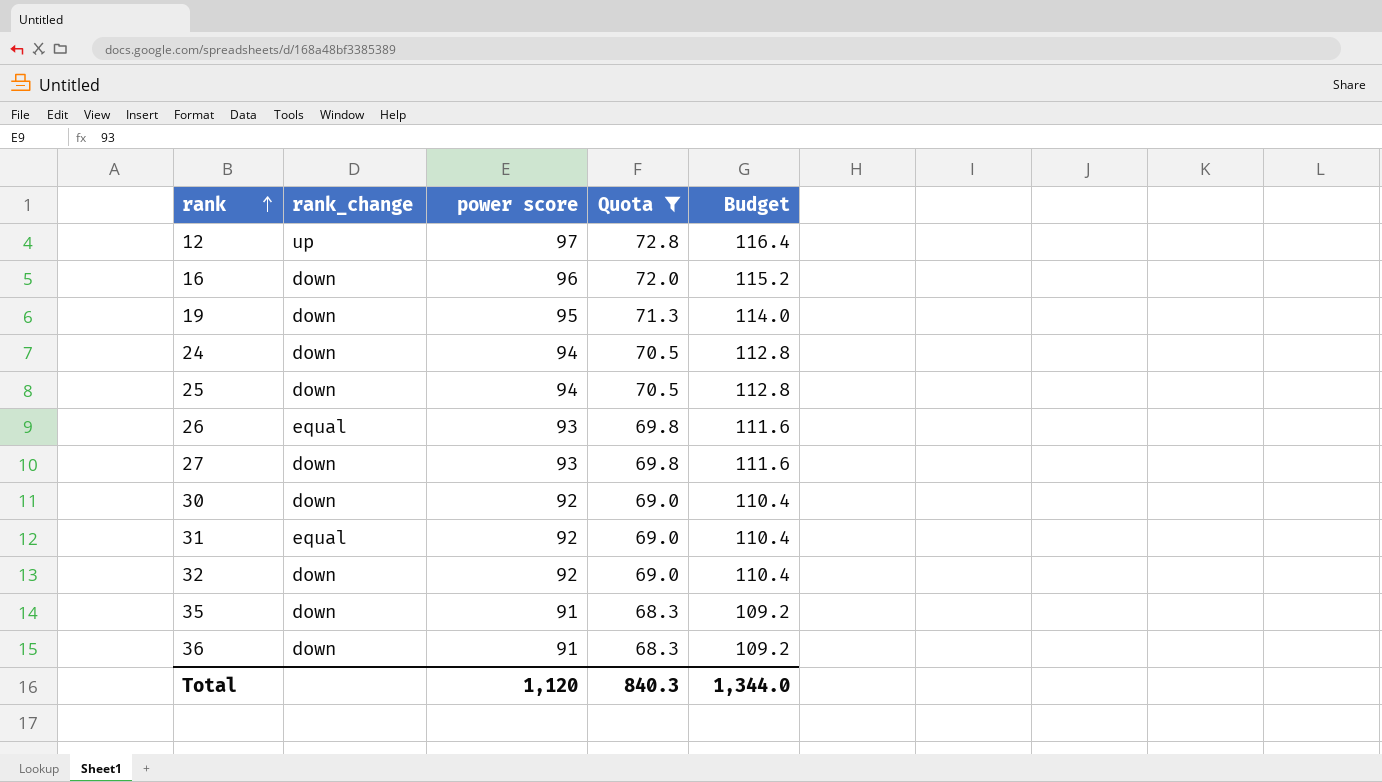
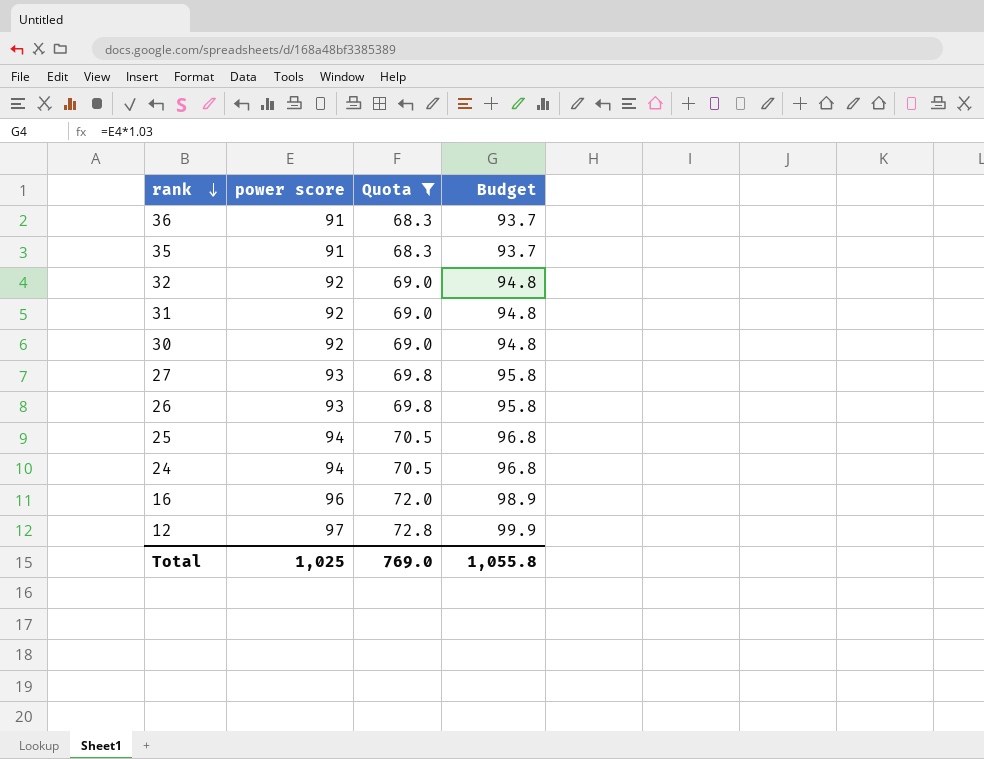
row order: rank ascending -> rank descending
column rank_change | position: 2 -> none
column Budget | formula: [power score] * 1.2 -> [power score] * 1.03
row 19: down | 95 | 71.3 | 114.0 -> none
Total | power score: 1,120 -> 1,025
Total | Quota: 840.3 -> 769.0
Total | Budget: 1,344.0 -> 1,055.8

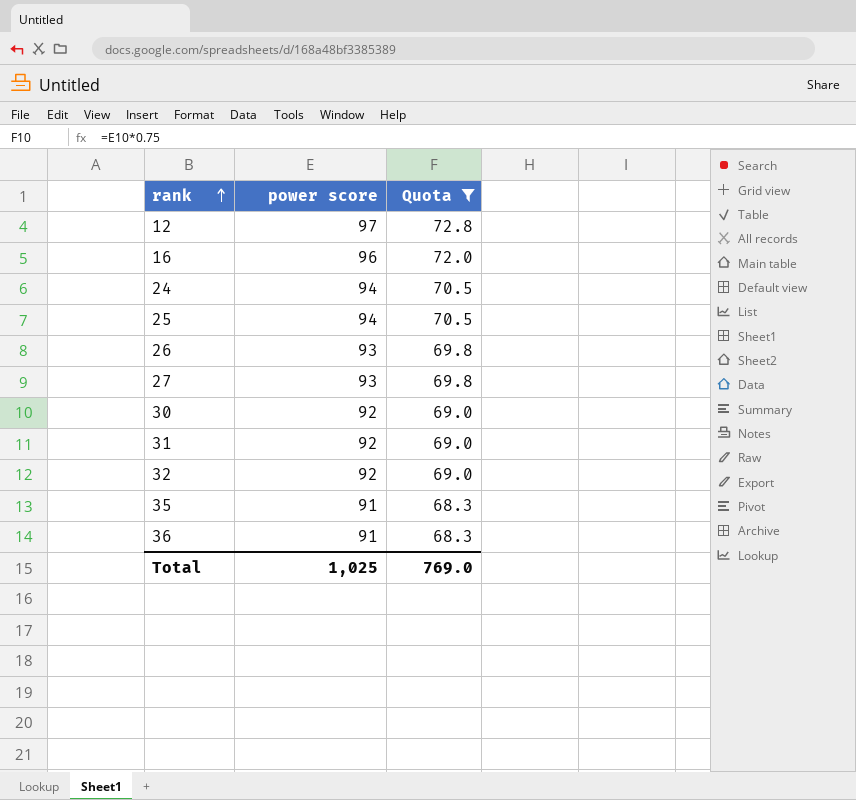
row order: rank descending -> rank ascending
column Budget | formula: [power score] * 1.03 -> none

